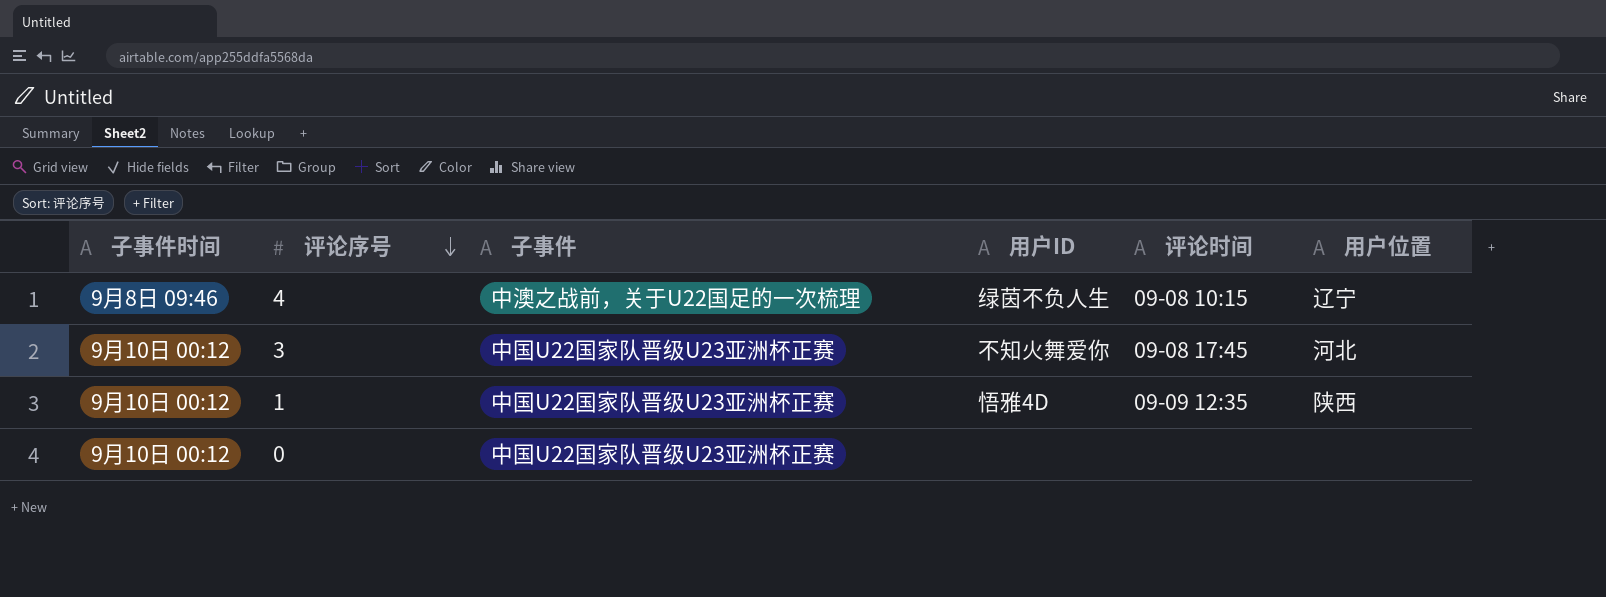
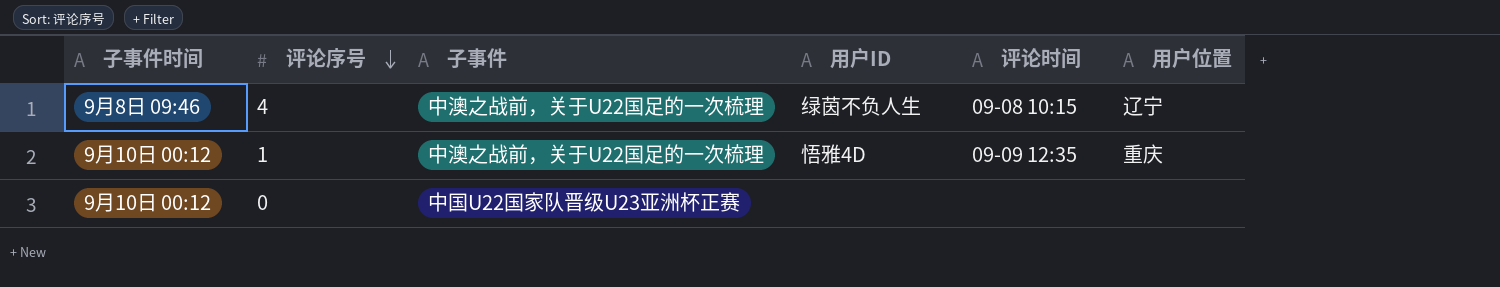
row 3: 9月10日 00:12 | 中国U22国家队晋级U23亚洲杯正赛 | 不知火舞爱你 | 09-08 17:45 | 河北 -> none
1 | 子事件: 中国U22国家队晋级U23亚洲杯正赛 -> 中澳之战前，关于U22国足的一次梳理
1 | 用户位置: 陕西 -> 重庆

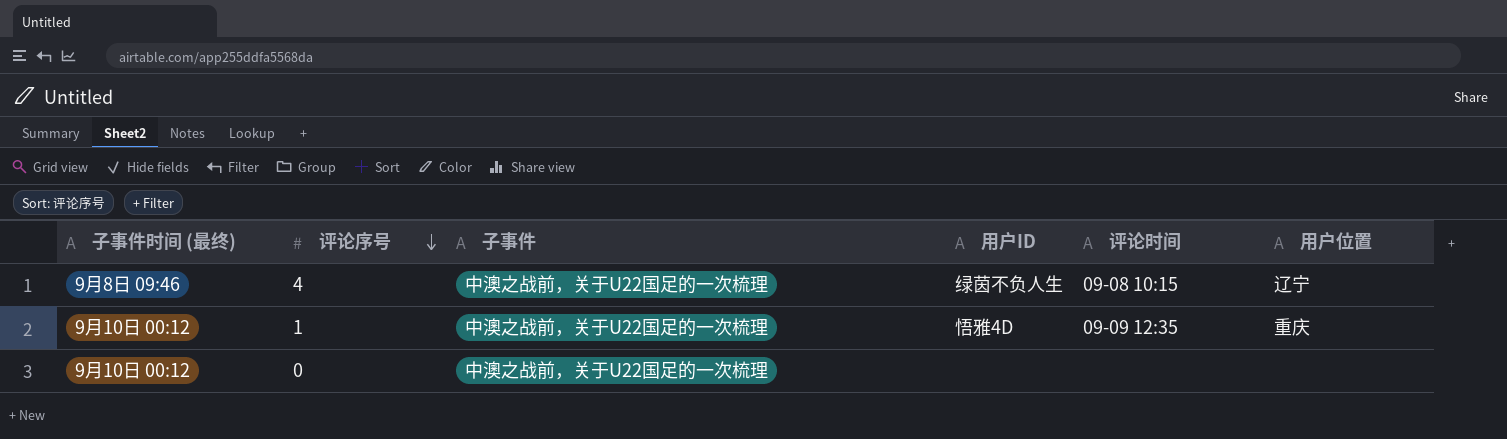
column name: 子事件时间 -> 子事件时间 (最终)
0 | 子事件: 中国U22国家队晋级U23亚洲杯正赛 -> 中澳之战前，关于U22国足的一次梳理

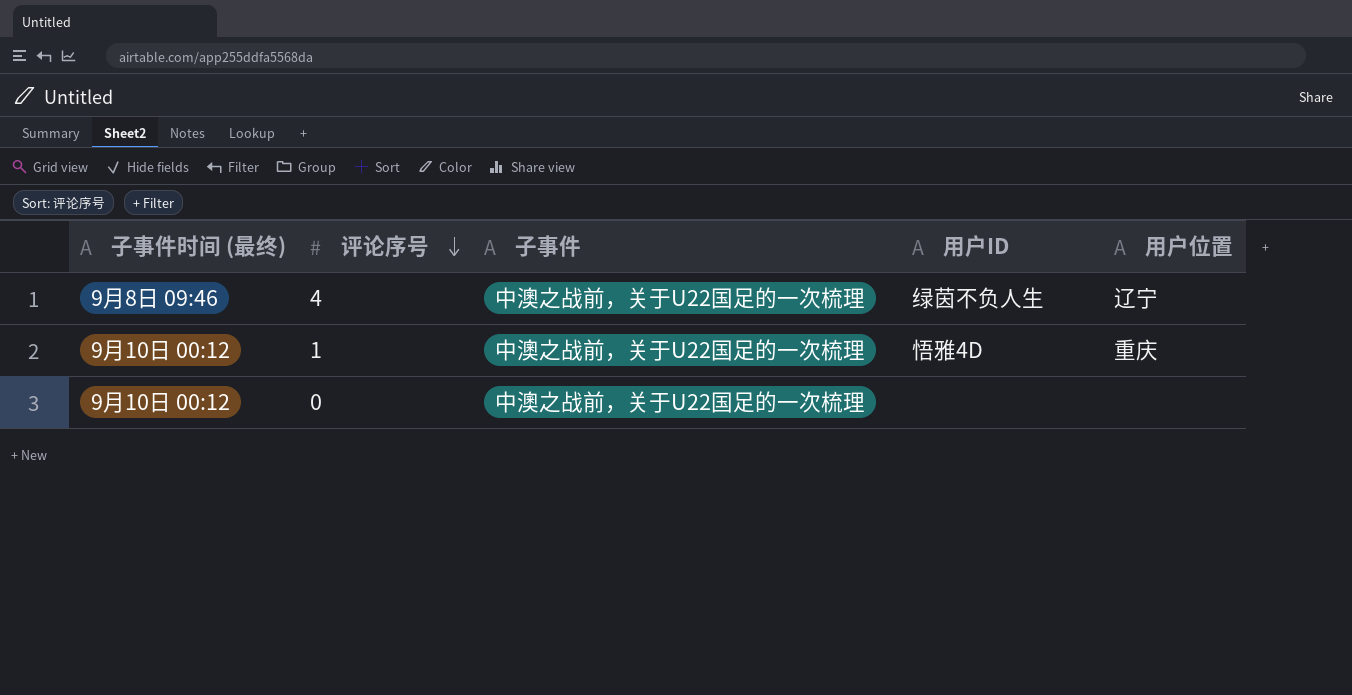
column 评论时间 | position: 5 -> none

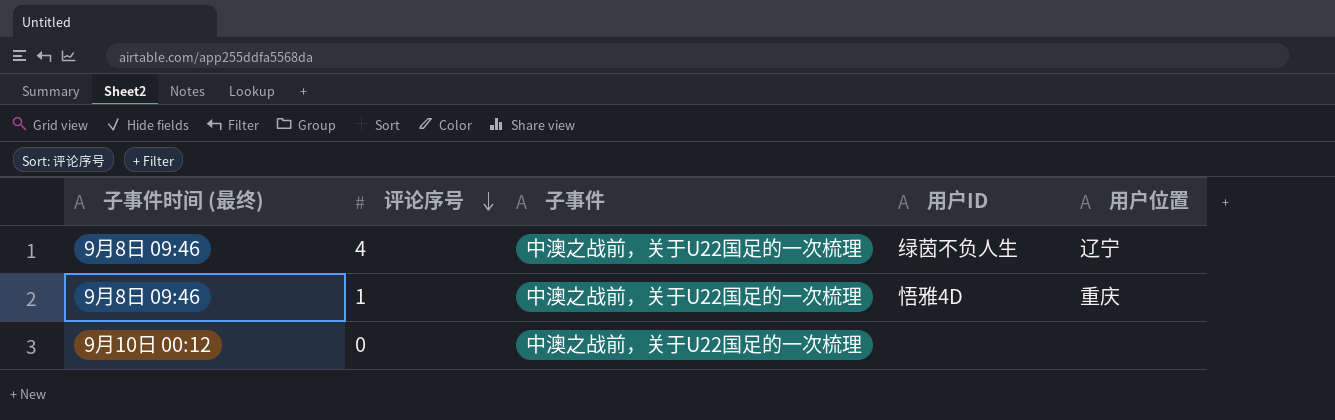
1 | 子事件时间 (最终): 9月10日 00:12 -> 9月8日 09:46

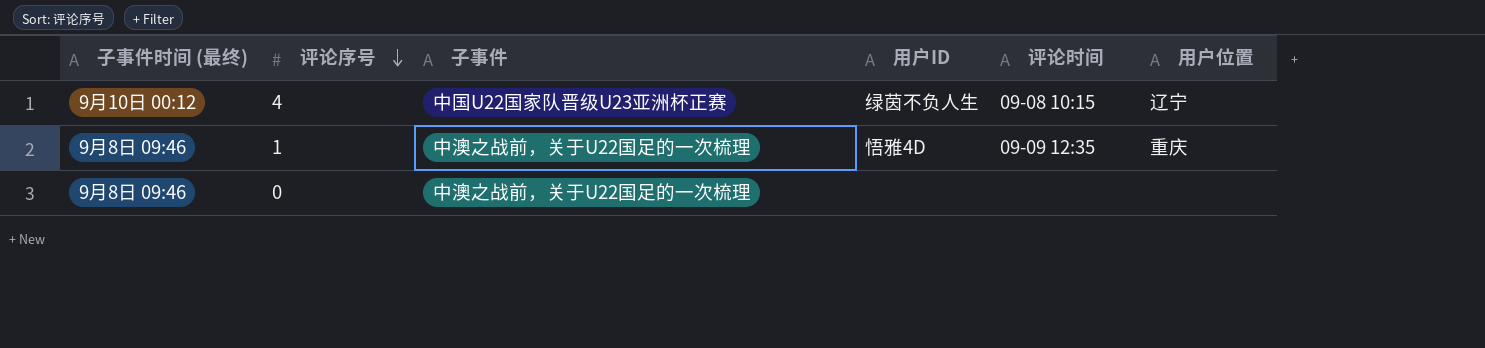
column 评论时间 | position: none -> 5
4 | 子事件时间 (最终): 9月8日 09:46 -> 9月10日 00:12
4 | 子事件: 中澳之战前，关于U22国足的一次梳理 -> 中国U22国家队晋级U23亚洲杯正赛
0 | 子事件时间 (最终): 9月10日 00:12 -> 9月8日 09:46

